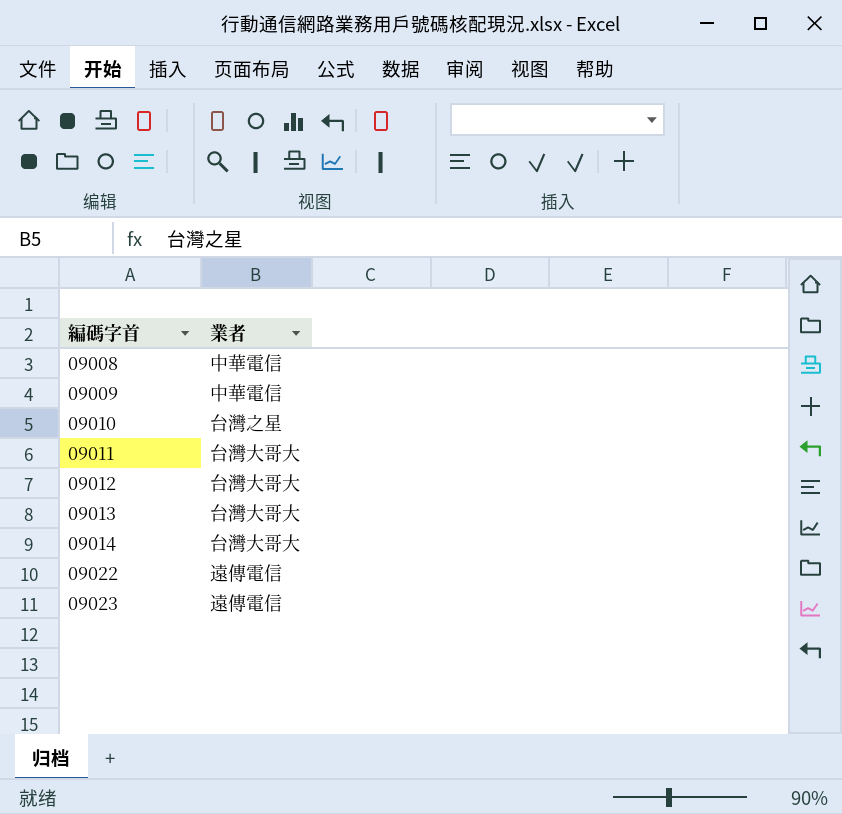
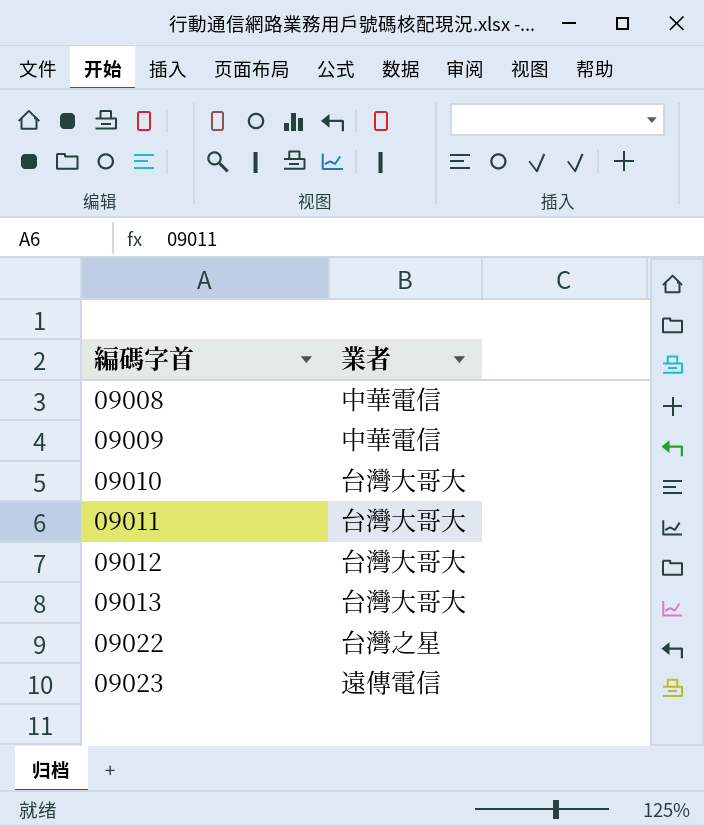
row 09014: 台灣大哥大 -> none
09010 | 業者: 台灣之星 -> 台灣大哥大
09022 | 業者: 遠傳電信 -> 台灣之星

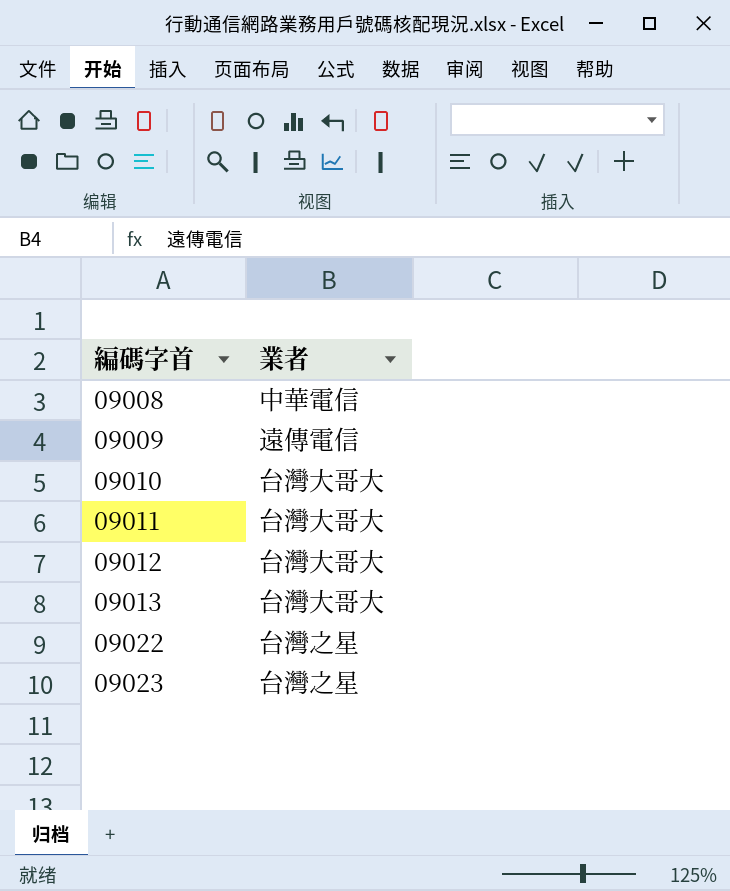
09009 | 業者: 中華電信 -> 遠傳電信
09023 | 業者: 遠傳電信 -> 台灣之星

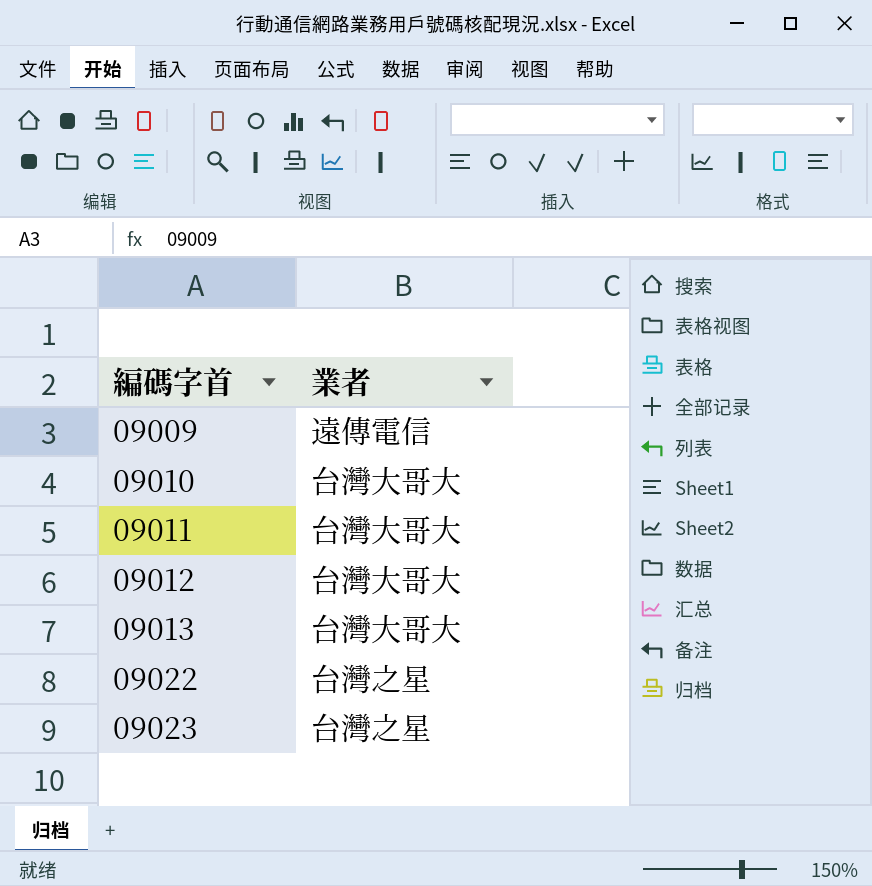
row 09008: 中華電信 -> none

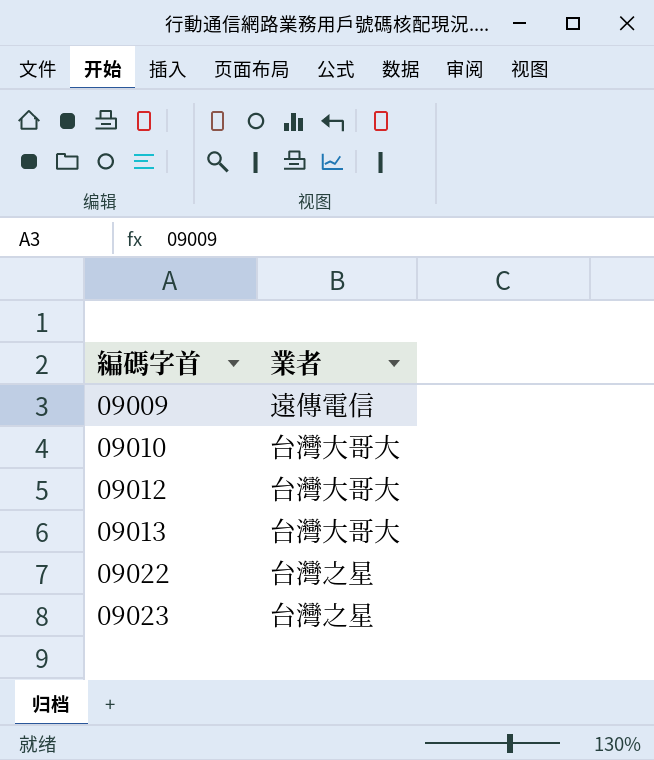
row 09011: 台灣大哥大 -> none

